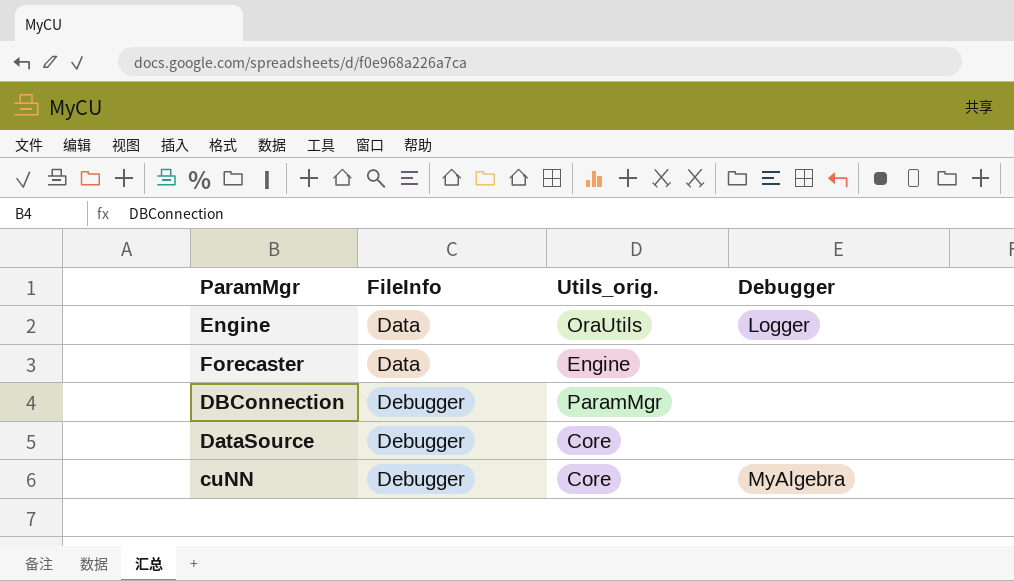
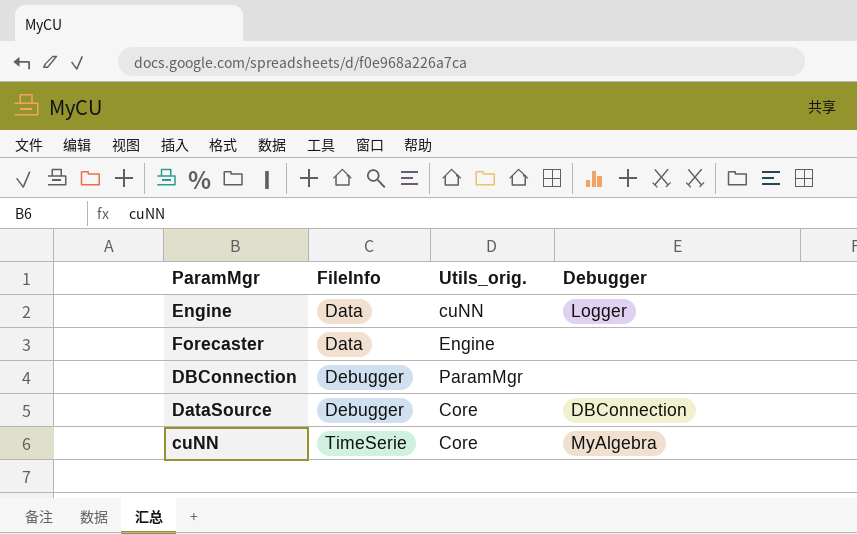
Engine | Utils_orig.: OraUtils -> cuNN
DataSource | Debugger: none -> DBConnection
cuNN | FileInfo: Debugger -> TimeSerie

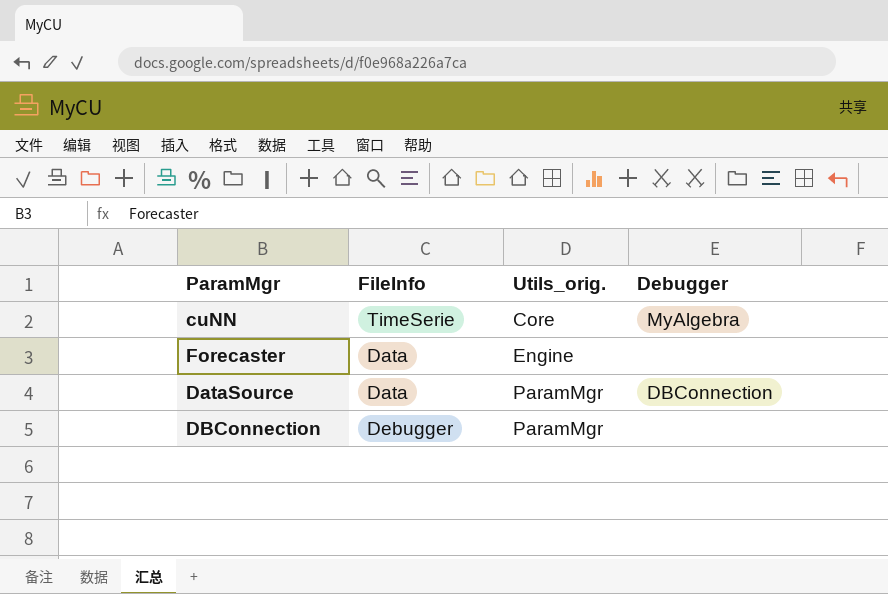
row order: FileInfo ascending -> Utils_orig. ascending
row Engine: Data | cuNN | Logger -> none
DataSource | FileInfo: Debugger -> Data
DataSource | Utils_orig.: Core -> ParamMgr

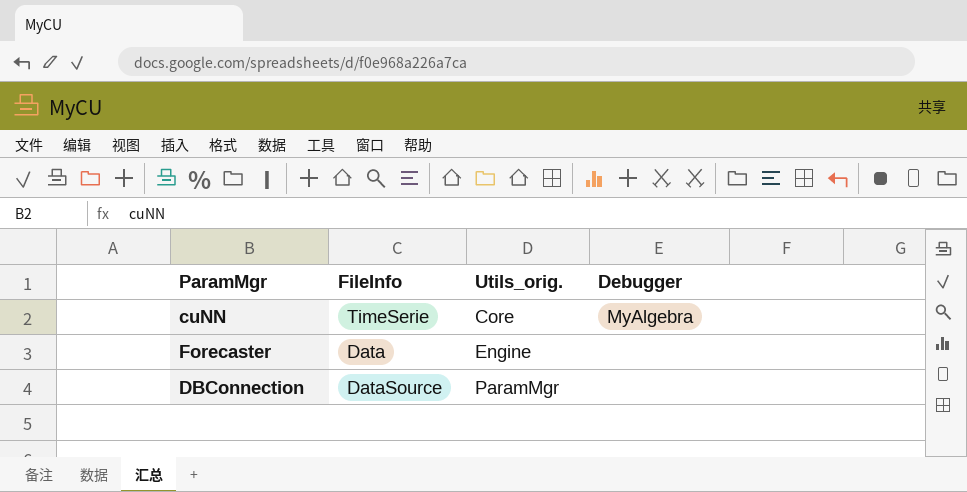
row DataSource: Data | ParamMgr | DBConnection -> none
DBConnection | FileInfo: Debugger -> DataSource

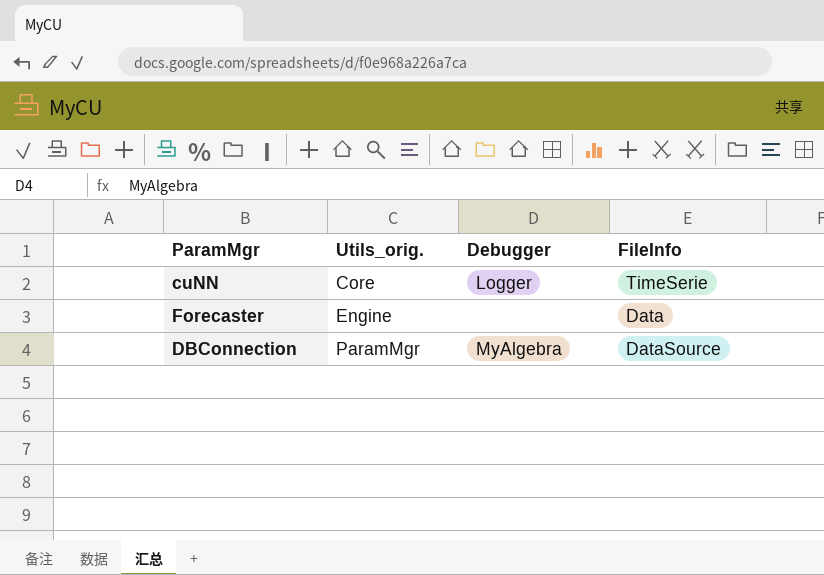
column FileInfo | position: 2 -> 4
cuNN | Debugger: MyAlgebra -> Logger
DBConnection | Debugger: none -> MyAlgebra

